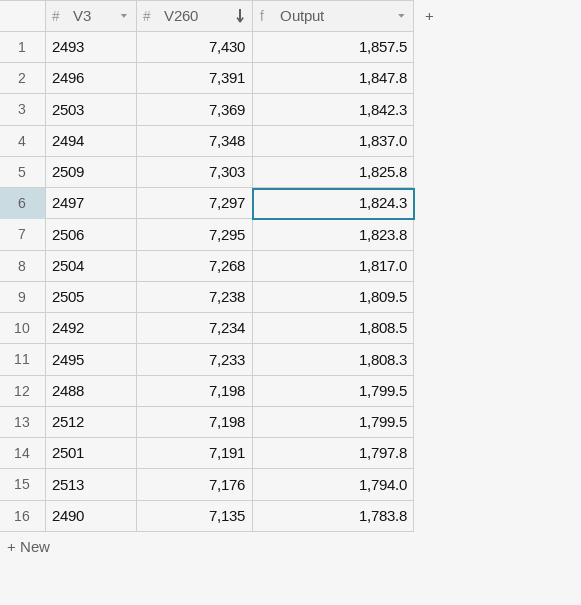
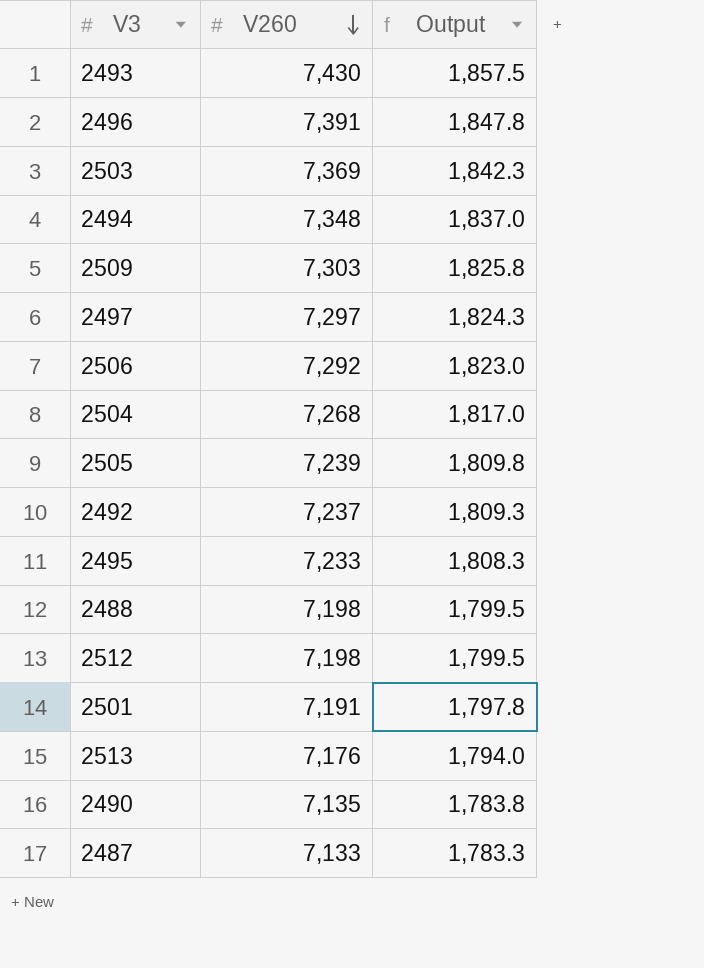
2506 | V260: 7,295 -> 7,292
2506 | Output: 1,823.8 -> 1,823.0
2505 | V260: 7,238 -> 7,239
2505 | Output: 1,809.5 -> 1,809.8
2492 | V260: 7,234 -> 7,237
2492 | Output: 1,808.5 -> 1,809.3
row 2487: none -> 7,133 | 1,783.3

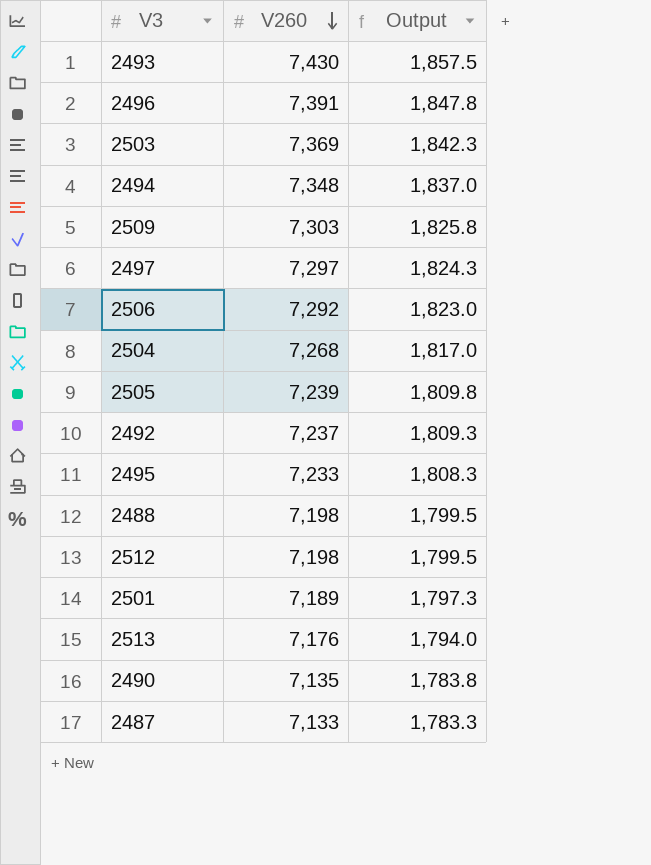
2501 | V260: 7,191 -> 7,189
2501 | Output: 1,797.8 -> 1,797.3

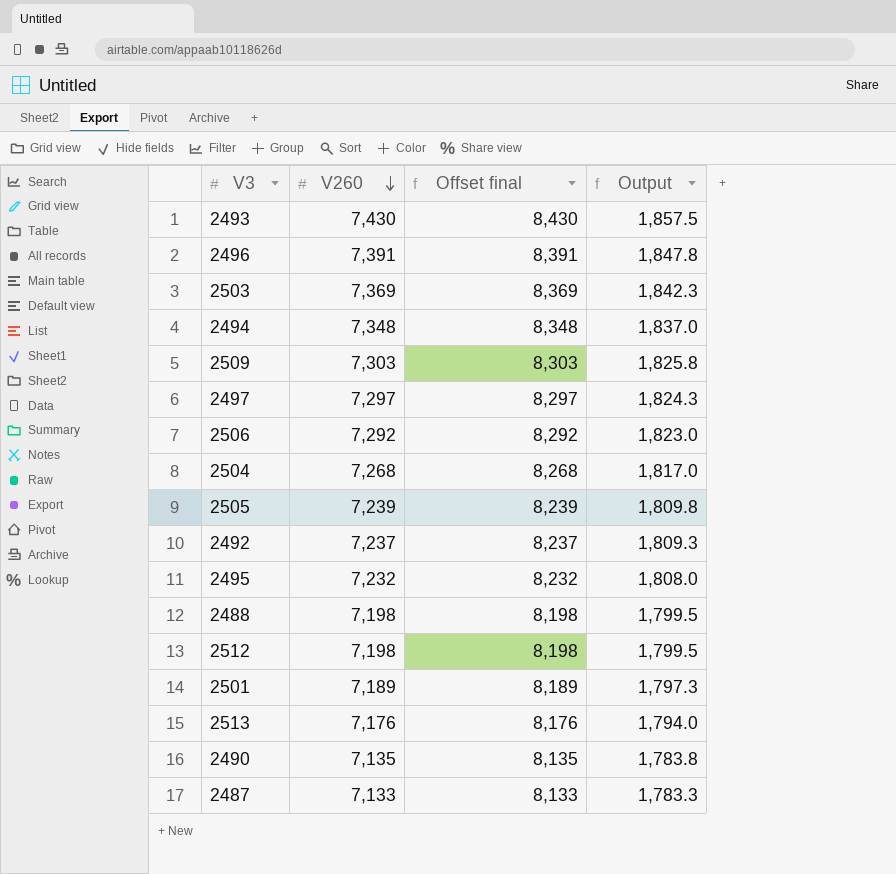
column Offset final | formula: none -> [V260] + 1000
2495 | V260: 7,233 -> 7,232
2495 | Output: 1,808.3 -> 1,808.0

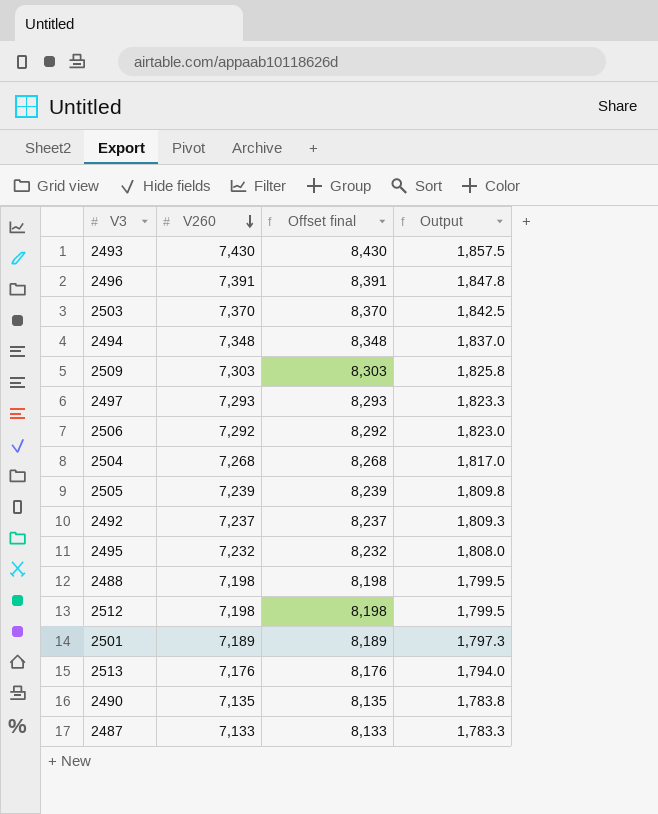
2503 | V260: 7,369 -> 7,370
2503 | Offset final: 8,369 -> 8,370
2503 | Output: 1,842.3 -> 1,842.5
2497 | V260: 7,297 -> 7,293
2497 | Offset final: 8,297 -> 8,293
2497 | Output: 1,824.3 -> 1,823.3

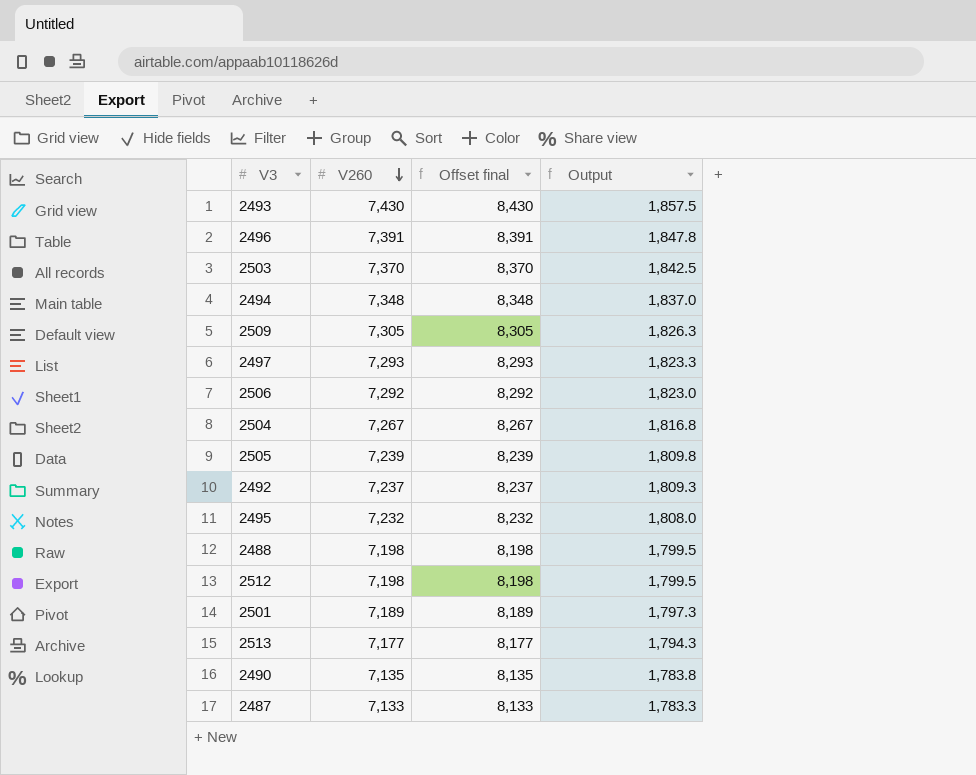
2509 | V260: 7,303 -> 7,305
2509 | Offset final: 8,303 -> 8,305
2509 | Output: 1,825.8 -> 1,826.3
2504 | V260: 7,268 -> 7,267
2504 | Offset final: 8,268 -> 8,267
2504 | Output: 1,817.0 -> 1,816.8
2513 | V260: 7,176 -> 7,177
2513 | Offset final: 8,176 -> 8,177
2513 | Output: 1,794.0 -> 1,794.3

